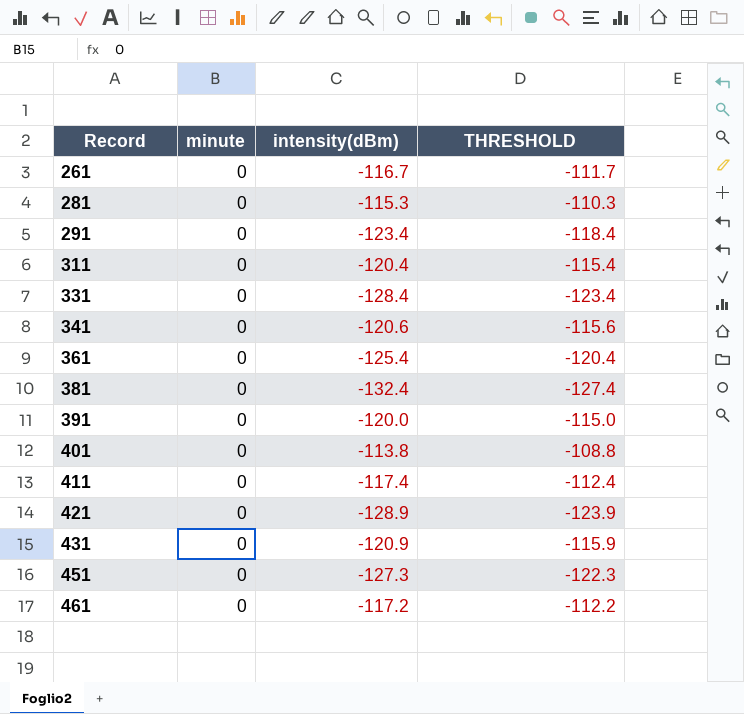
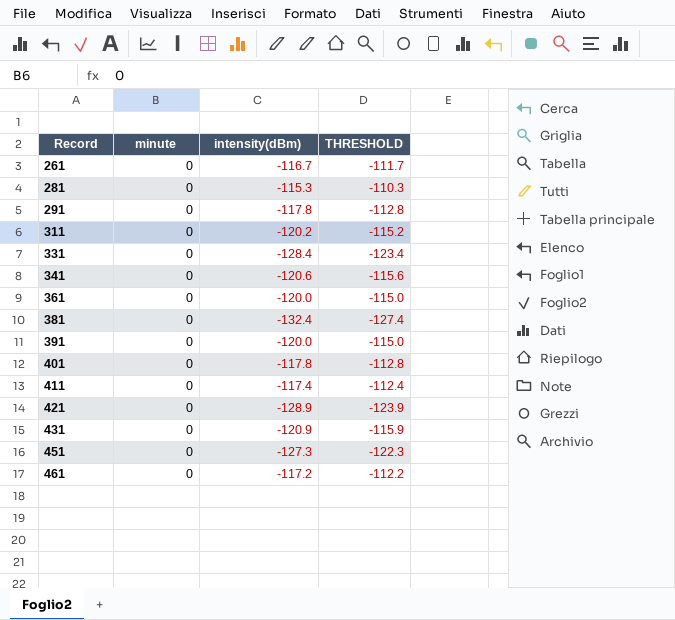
291 | intensity(dBm): -123.4 -> -117.8
291 | THRESHOLD: -118.4 -> -112.8
311 | intensity(dBm): -120.4 -> -120.2
311 | THRESHOLD: -115.4 -> -115.2
361 | intensity(dBm): -125.4 -> -120.0
361 | THRESHOLD: -120.4 -> -115.0
401 | intensity(dBm): -113.8 -> -117.8
401 | THRESHOLD: -108.8 -> -112.8

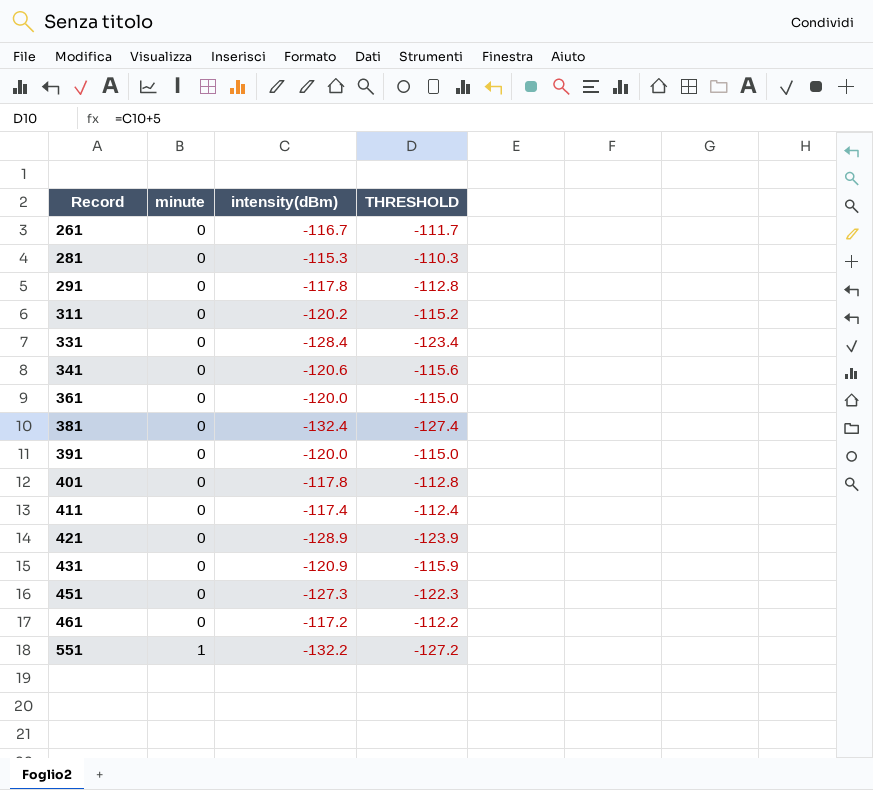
row 551: none -> 1 | -132.2 | -127.2

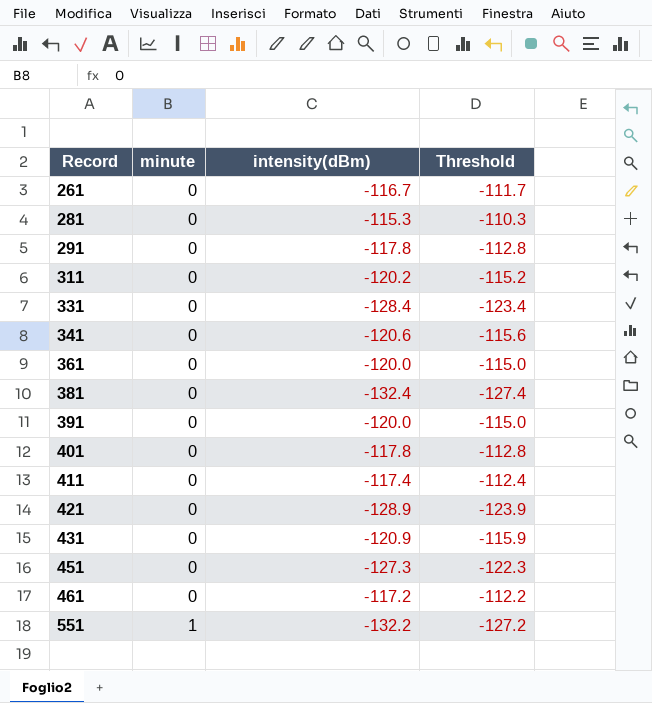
column name: THRESHOLD -> Threshold

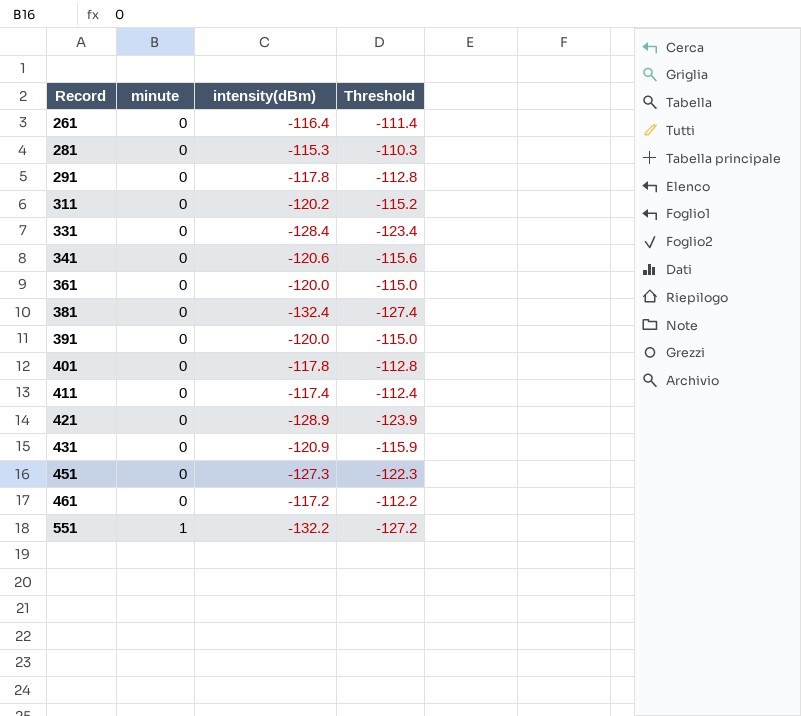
261 | intensity(dBm): -116.7 -> -116.4
261 | Threshold: -111.7 -> -111.4

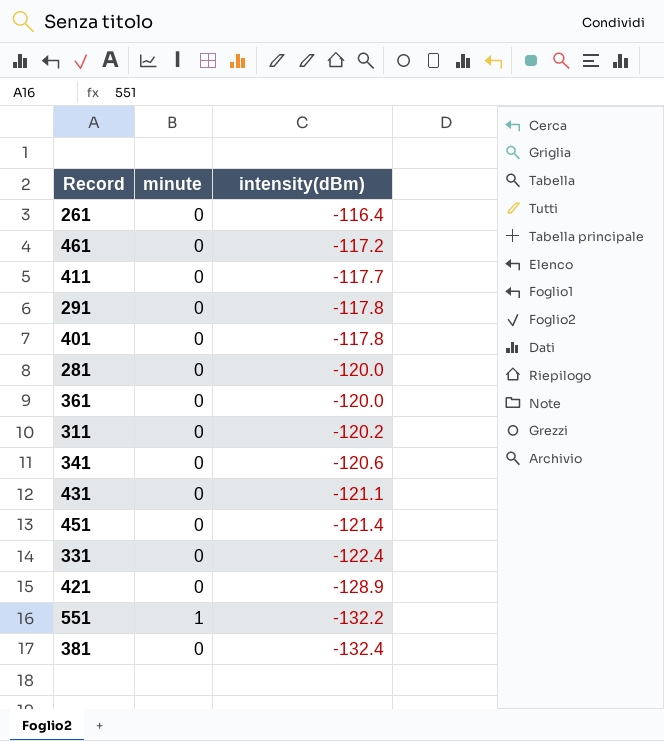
row order: Record ascending -> intensity(dBm) descending
column Threshold | formula: [intensity(dBm)] + 5 -> none
row 391: 0 | -120.0 | -115.0 -> none
411 | intensity(dBm): -117.4 -> -117.7
281 | intensity(dBm): -115.3 -> -120.0
431 | intensity(dBm): -120.9 -> -121.1
451 | intensity(dBm): -127.3 -> -121.4
331 | intensity(dBm): -128.4 -> -122.4

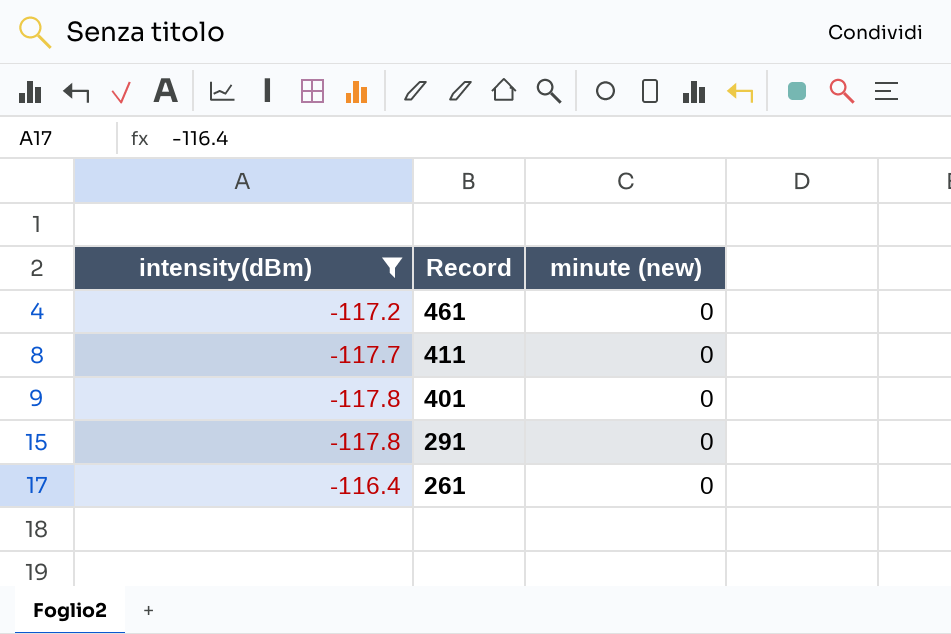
filter: none -> intensity(dBm) >= -117.8
row order: intensity(dBm) descending -> Record descending
column intensity(dBm) | position: 3 -> 1
column name: minute -> minute (new)

